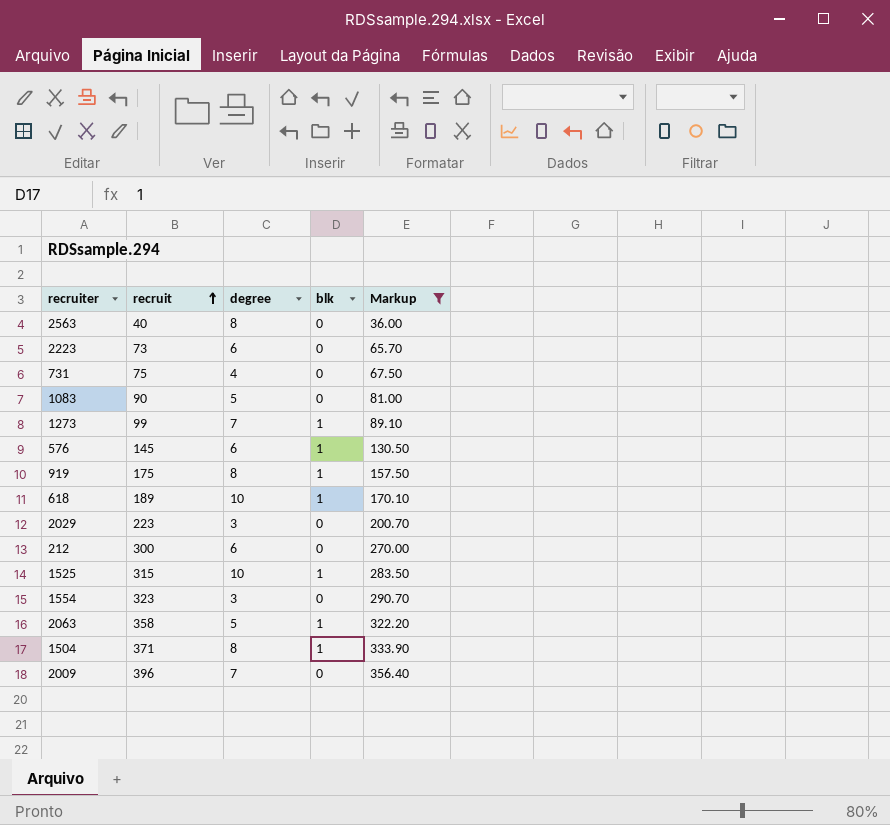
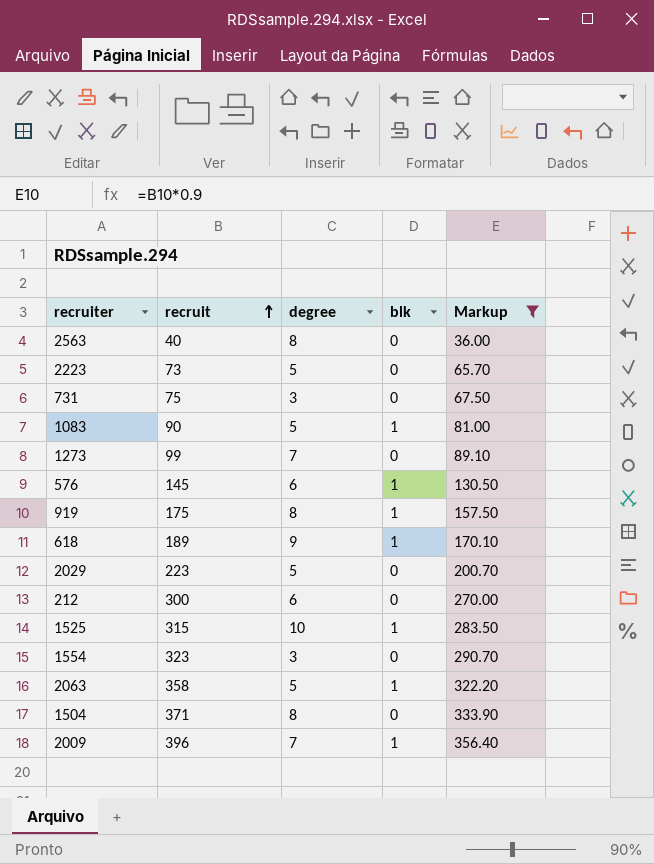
2223 | degree: 6 -> 5
731 | degree: 4 -> 3
1083 | blk: 0 -> 1
1273 | blk: 1 -> 0
618 | degree: 10 -> 9
2029 | degree: 3 -> 5
1504 | blk: 1 -> 0
2009 | blk: 0 -> 1

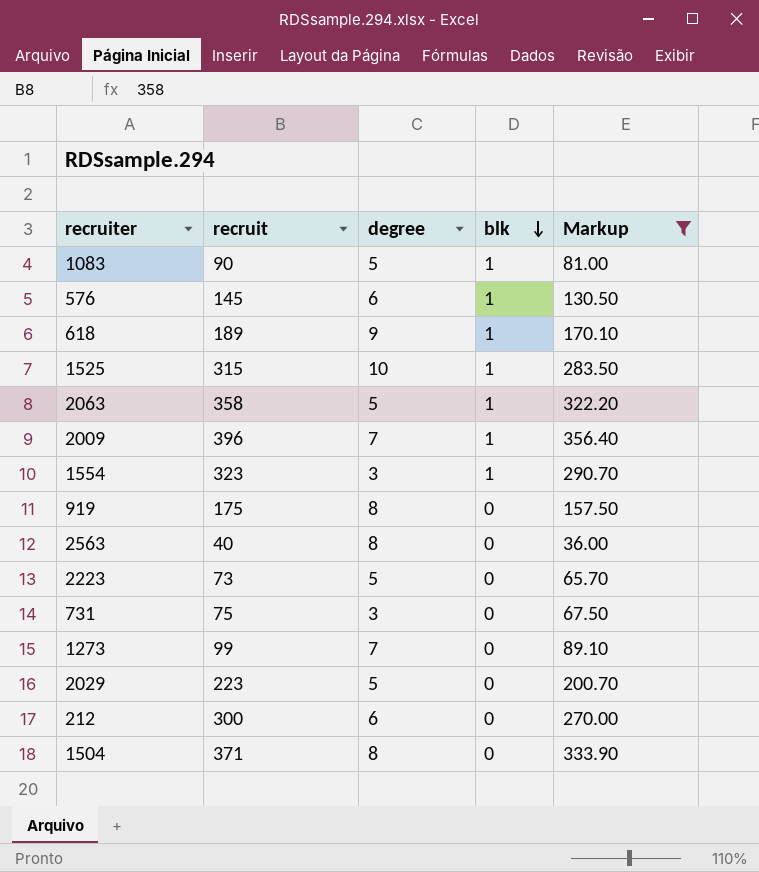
row order: recruit ascending -> blk descending
1554 | blk: 0 -> 1
919 | blk: 1 -> 0

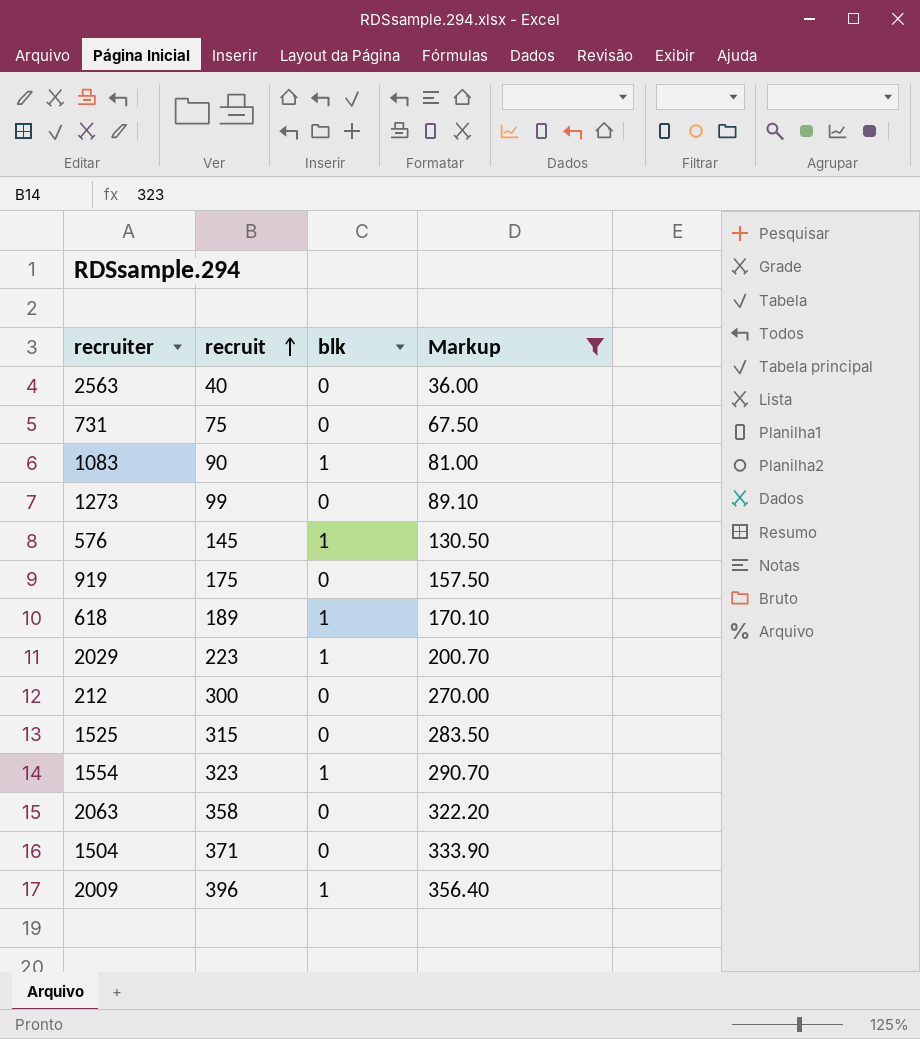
row order: blk descending -> recruit ascending
column degree | position: 3 -> none
row 2223: 73 | 5 | 0 | 65.70 -> none
2029 | blk: 0 -> 1
1525 | blk: 1 -> 0
2063 | blk: 1 -> 0

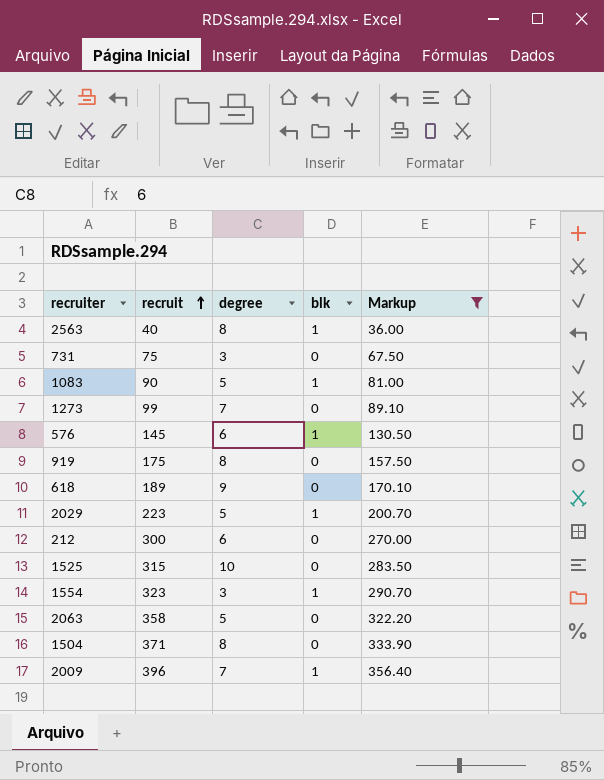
column degree | position: none -> 3
2563 | blk: 0 -> 1
618 | blk: 1 -> 0

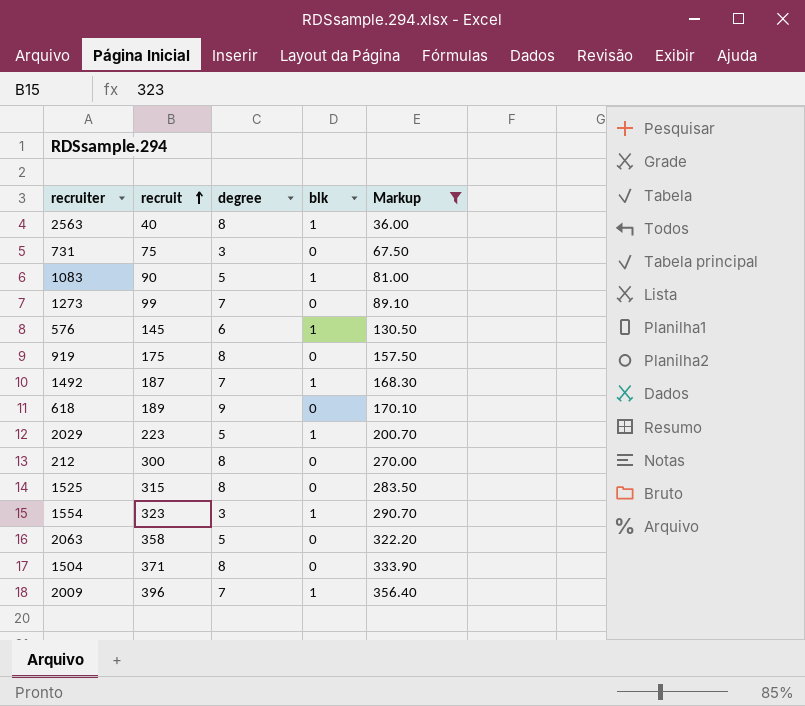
row 1492: none -> 187 | 7 | 1 | 168.30
212 | degree: 6 -> 8
1525 | degree: 10 -> 8

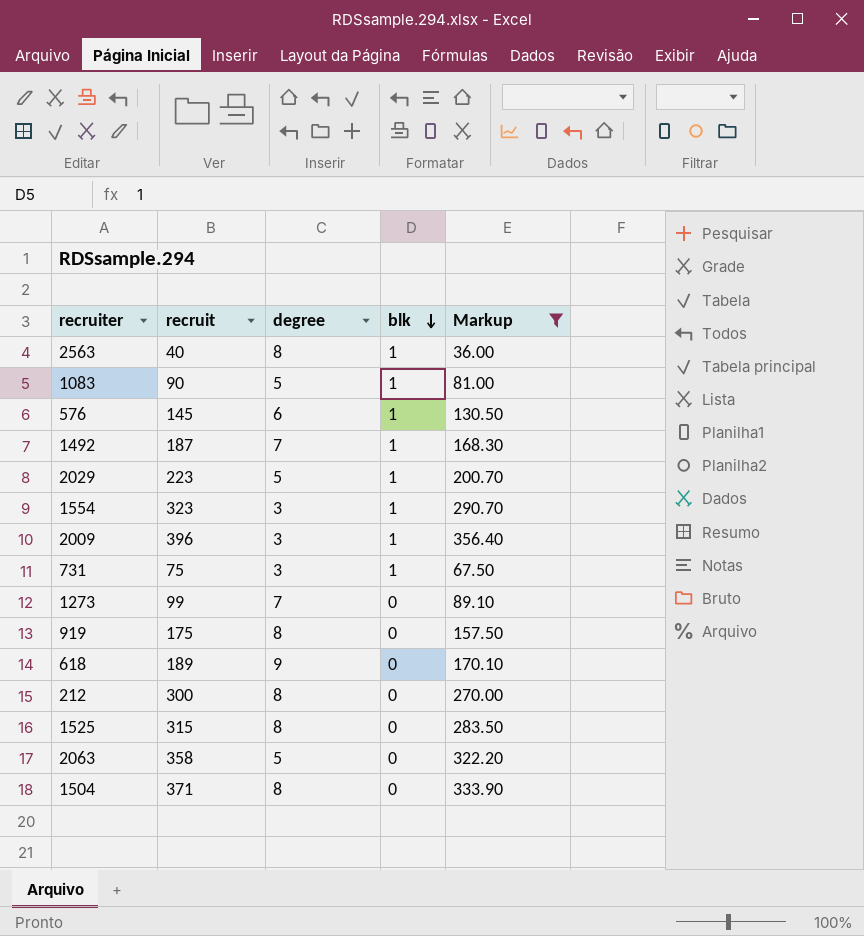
row order: recruit ascending -> blk descending
2009 | degree: 7 -> 3
731 | blk: 0 -> 1

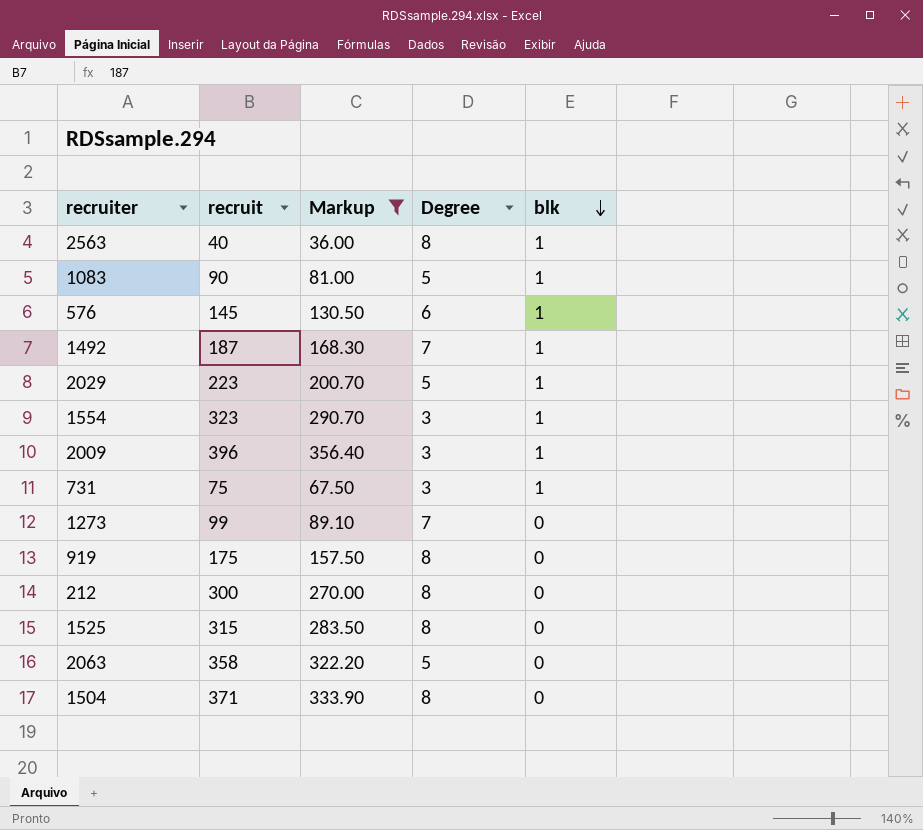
column Markup | position: 5 -> 3
column name: degree -> Degree
row 618: 189 | 9 | 0 | 170.10 -> none

